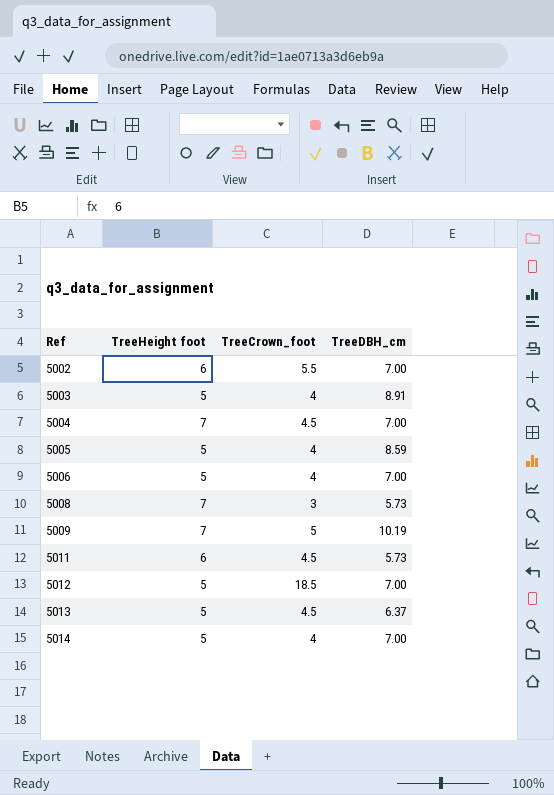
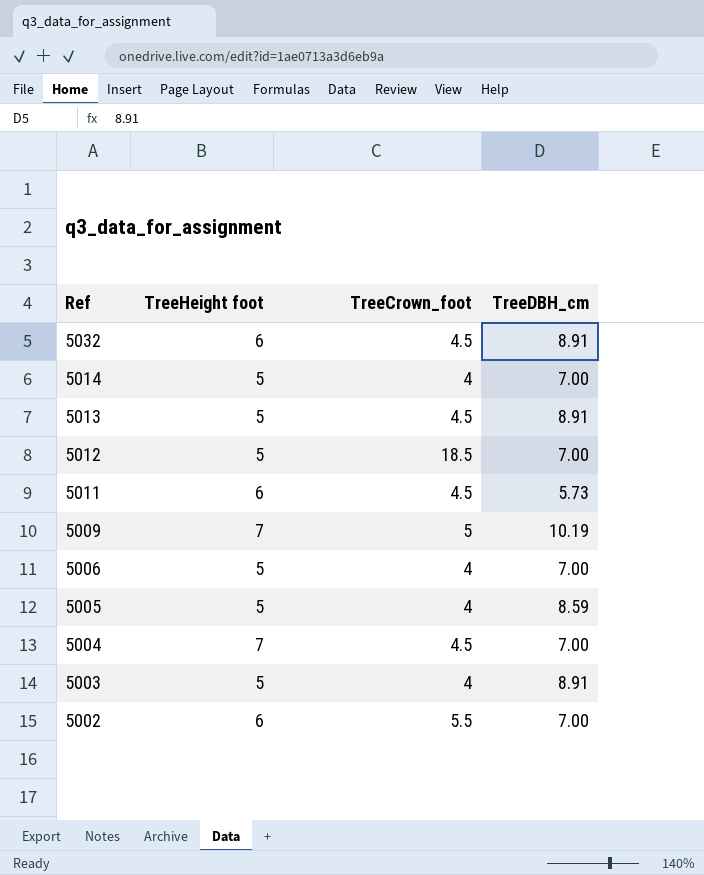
row order: Ref ascending -> Ref descending
row 5008: 7 | 3 | 5.73 -> none
row 5032: none -> 6 | 4.5 | 8.91
5013 | TreeDBH_cm: 6.37 -> 8.91

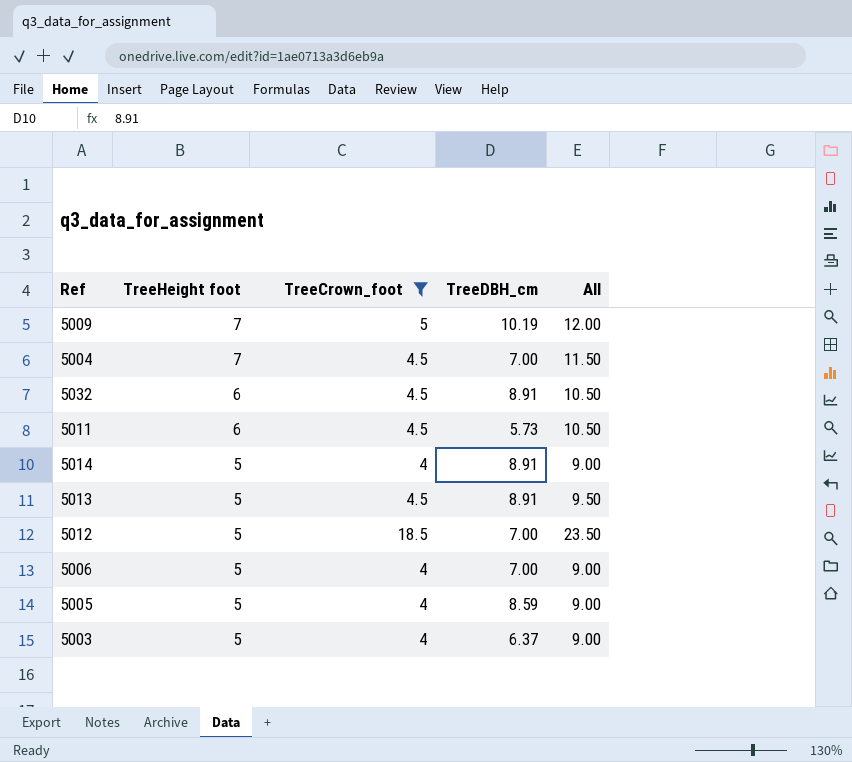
filter: none -> TreeCrown_foot != 5.5
row order: Ref descending -> TreeHeight foot descending
column All | formula: none -> [TreeHeight foot] + [TreeCrown_foot]
5014 | TreeDBH_cm: 7.00 -> 8.91
5003 | TreeDBH_cm: 8.91 -> 6.37

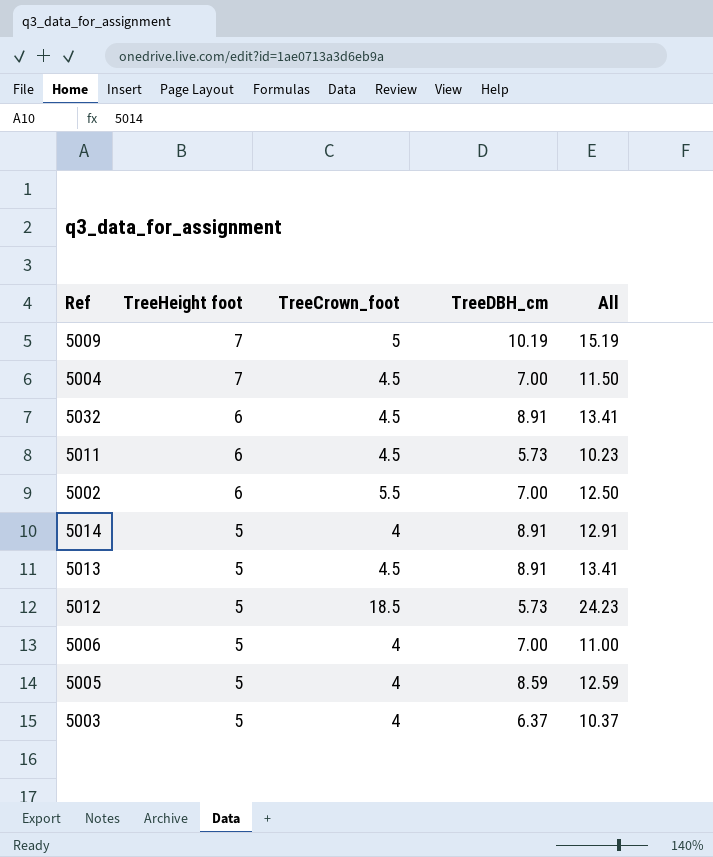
filter: TreeCrown_foot != 5.5 -> none
column All | formula: [TreeHeight foot] + [TreeCrown_foot] -> [TreeCrown_foot] + [TreeDBH_cm]
5012 | TreeDBH_cm: 7.00 -> 5.73

